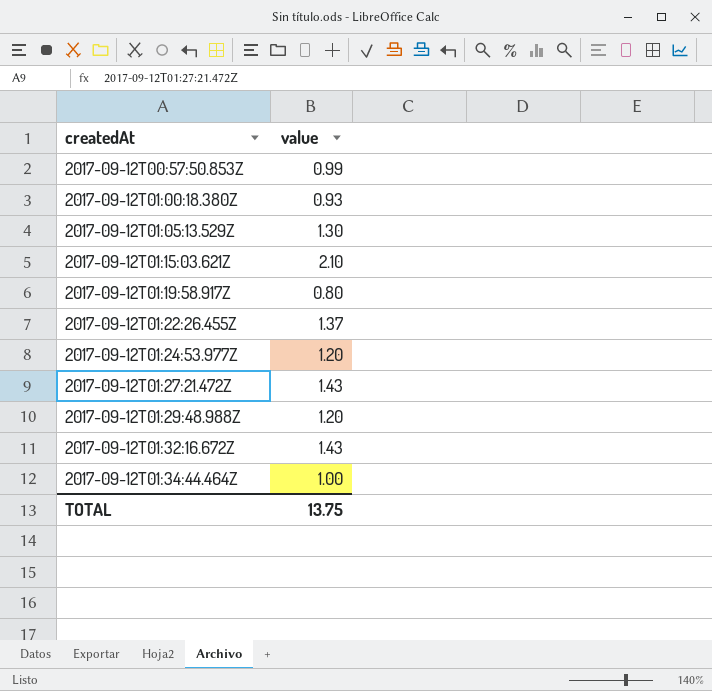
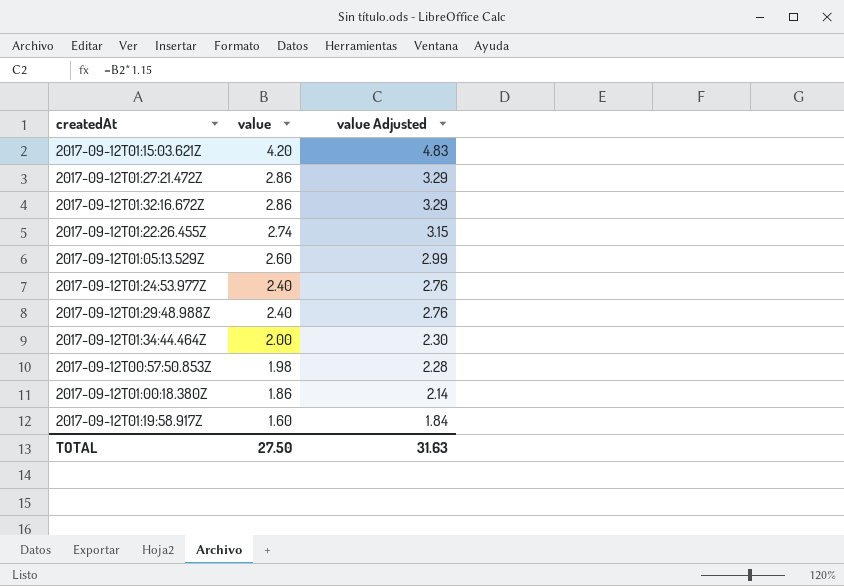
row order: createdAt ascending -> value descending
column value Adjusted | formula: none -> [value] * 1.15
2017-09-12T01:15:03.621Z | value: 2.10 -> 4.20
2017-09-12T01:27:21.472Z | value: 1.43 -> 2.86
2017-09-12T01:32:16.672Z | value: 1.43 -> 2.86
2017-09-12T01:22:26.455Z | value: 1.37 -> 2.74
2017-09-12T01:05:13.529Z | value: 1.30 -> 2.60
2017-09-12T01:24:53.977Z | value: 1.20 -> 2.40
2017-09-12T01:29:48.988Z | value: 1.20 -> 2.40
2017-09-12T01:34:44.464Z | value: 1.00 -> 2.00
2017-09-12T00:57:50.853Z | value: 0.99 -> 1.98
2017-09-12T01:00:18.380Z | value: 0.93 -> 1.86
2017-09-12T01:19:58.917Z | value: 0.80 -> 1.60
TOTAL | value: 13.75 -> 27.50

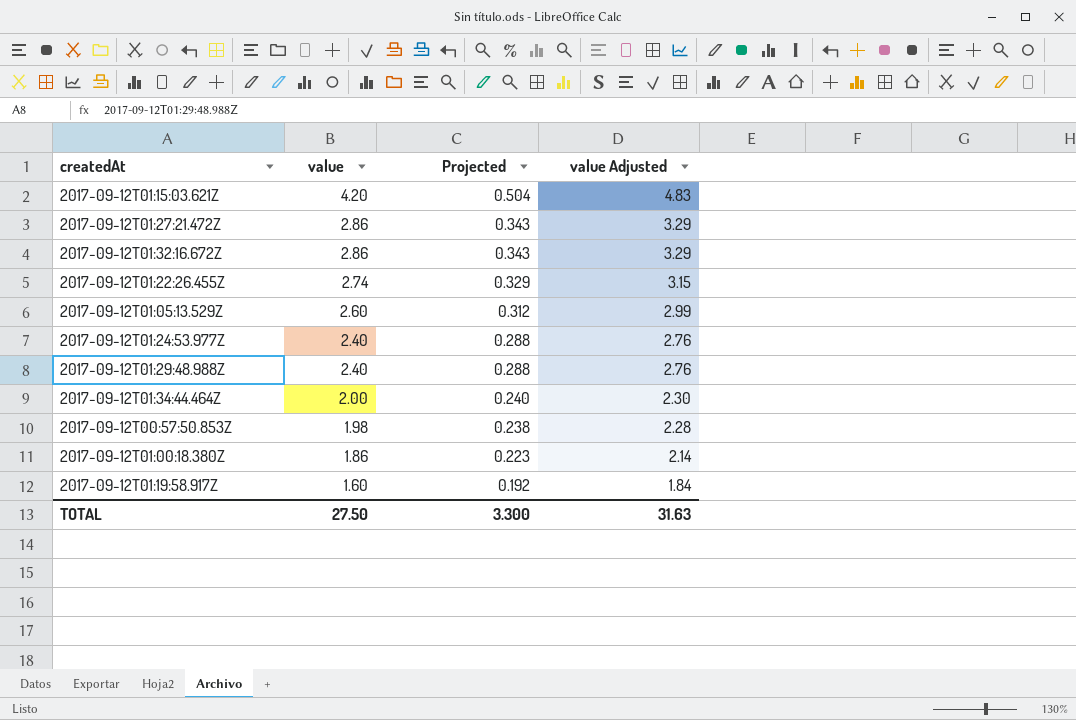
column Projected | formula: none -> [value] * 0.12

